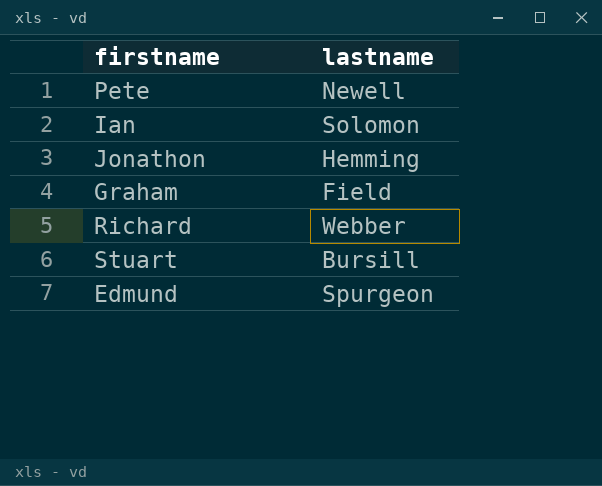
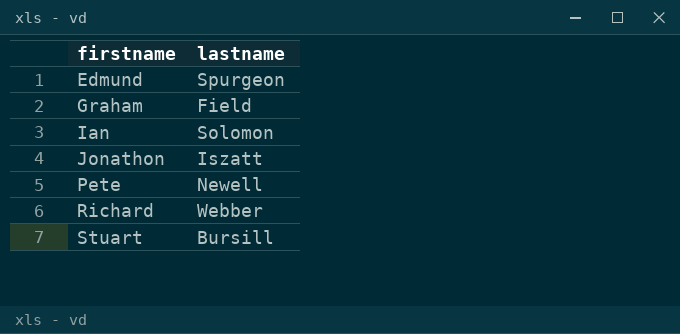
row order: none -> firstname ascending
Jonathon | lastname: Hemming -> Iszatt

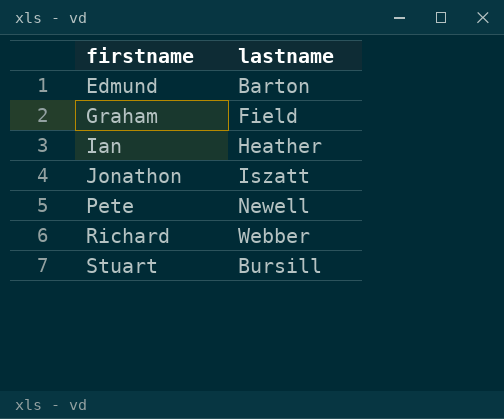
Edmund | lastname: Spurgeon -> Barton
Ian | lastname: Solomon -> Heather

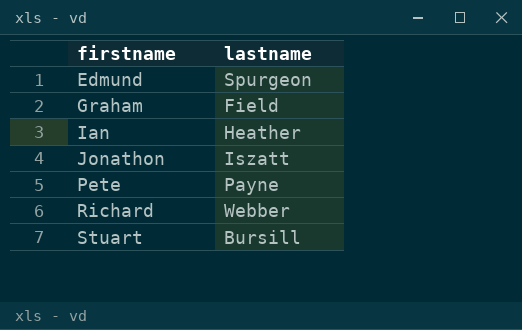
Edmund | lastname: Barton -> Spurgeon
Pete | lastname: Newell -> Payne

